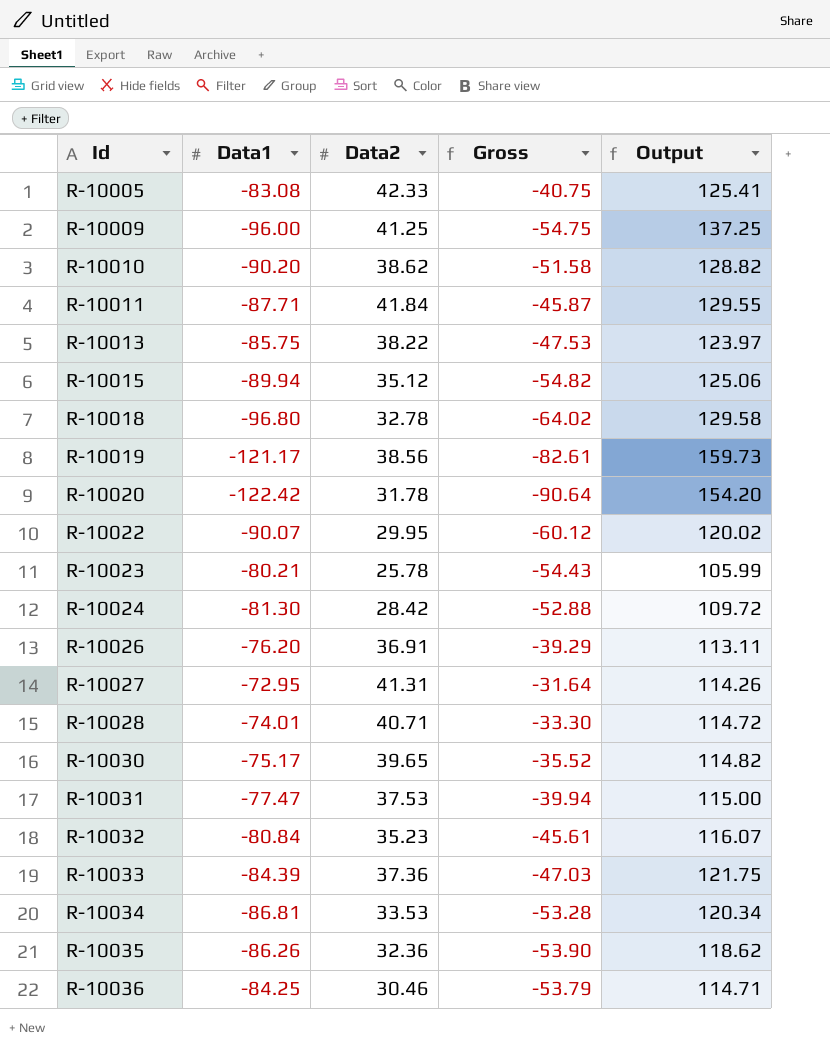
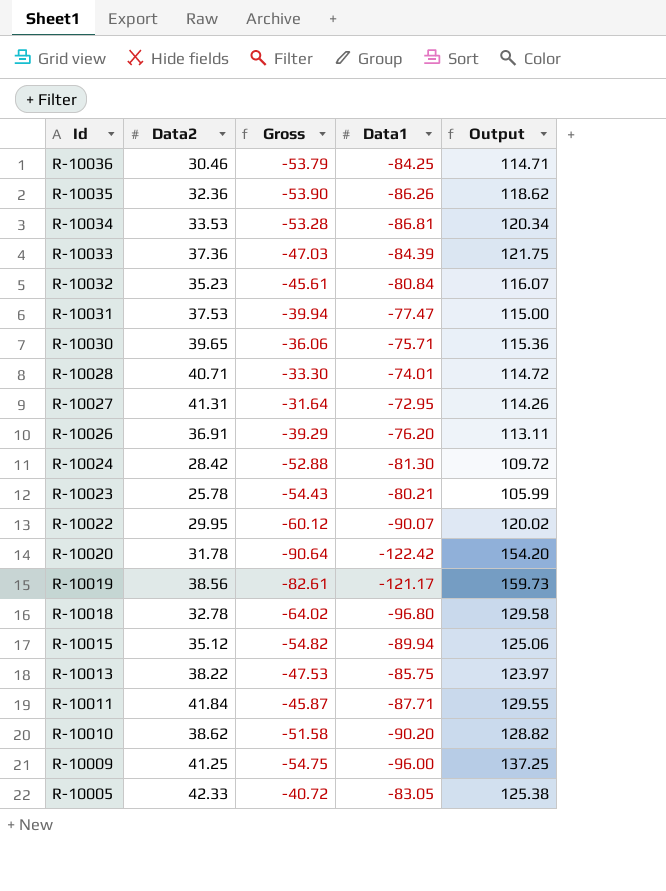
row order: Id ascending -> Id descending
column Data1 | position: 2 -> 4
R-10030 | Gross: -35.52 -> -36.06
R-10030 | Data1: -75.17 -> -75.71
R-10030 | Output: 114.82 -> 115.36
R-10005 | Gross: -40.75 -> -40.72
R-10005 | Data1: -83.08 -> -83.05
R-10005 | Output: 125.41 -> 125.38

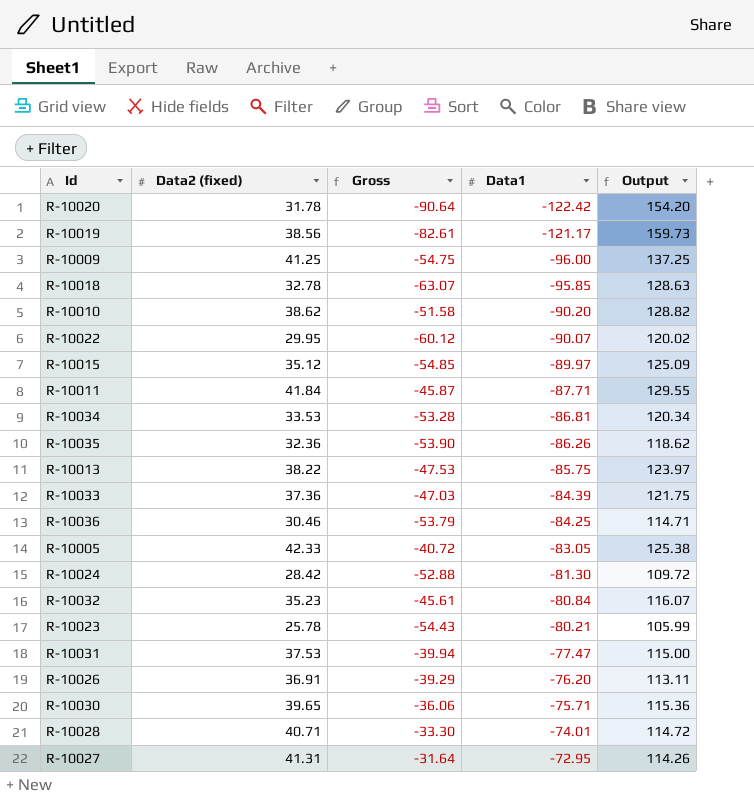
row order: Id descending -> Data1 ascending
column name: Data2 -> Data2 (fixed)
R-10018 | Gross: -64.02 -> -63.07
R-10018 | Data1: -96.80 -> -95.85
R-10018 | Output: 129.58 -> 128.63
R-10015 | Gross: -54.82 -> -54.85
R-10015 | Data1: -89.94 -> -89.97
R-10015 | Output: 125.06 -> 125.09

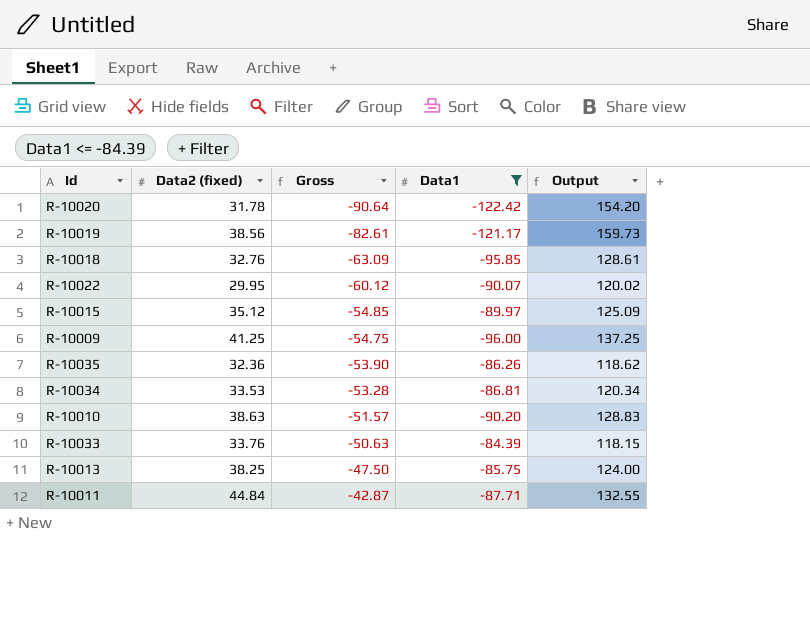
filter: none -> Data1 <= -84.39
row order: Data1 ascending -> Gross ascending
R-10018 | Data2 (fixed): 32.78 -> 32.76
R-10018 | Gross: -63.07 -> -63.09
R-10018 | Output: 128.63 -> 128.61
R-10010 | Data2 (fixed): 38.62 -> 38.63
R-10010 | Gross: -51.58 -> -51.57
R-10010 | Output: 128.82 -> 128.83
R-10033 | Data2 (fixed): 37.36 -> 33.76
R-10033 | Gross: -47.03 -> -50.63
R-10033 | Output: 121.75 -> 118.15
R-10013 | Data2 (fixed): 38.22 -> 38.25
R-10013 | Gross: -47.53 -> -47.50
R-10013 | Output: 123.97 -> 124.00
R-10011 | Data2 (fixed): 41.84 -> 44.84
R-10011 | Gross: -45.87 -> -42.87
R-10011 | Output: 129.55 -> 132.55

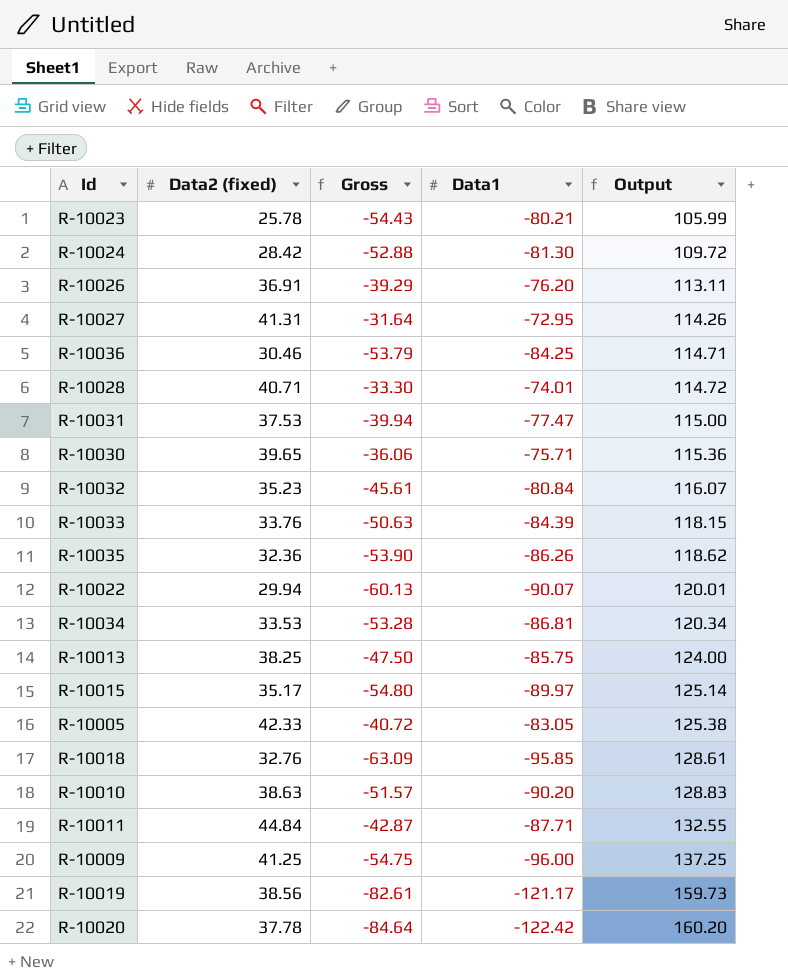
filter: Data1 <= -84.39 -> none
row order: Gross ascending -> Output ascending
R-10022 | Data2 (fixed): 29.95 -> 29.94
R-10022 | Gross: -60.12 -> -60.13
R-10022 | Output: 120.02 -> 120.01
R-10015 | Data2 (fixed): 35.12 -> 35.17
R-10015 | Gross: -54.85 -> -54.80
R-10015 | Output: 125.09 -> 125.14
R-10020 | Data2 (fixed): 31.78 -> 37.78
R-10020 | Gross: -90.64 -> -84.64
R-10020 | Output: 154.20 -> 160.20

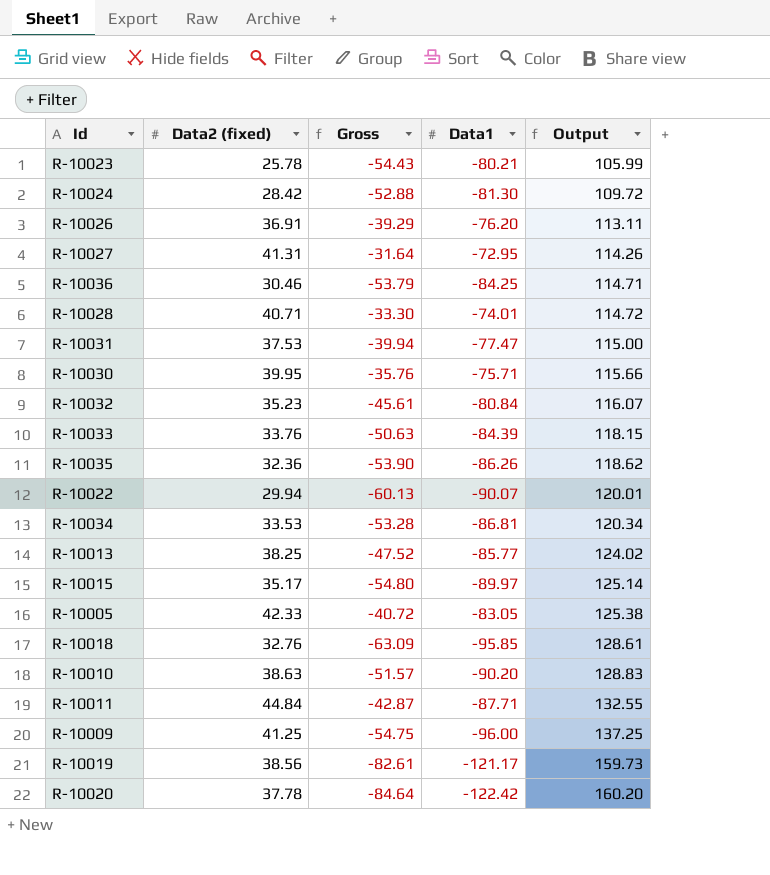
R-10030 | Data2 (fixed): 39.65 -> 39.95
R-10030 | Gross: -36.06 -> -35.76
R-10030 | Output: 115.36 -> 115.66
R-10013 | Gross: -47.50 -> -47.52
R-10013 | Data1: -85.75 -> -85.77
R-10013 | Output: 124.00 -> 124.02

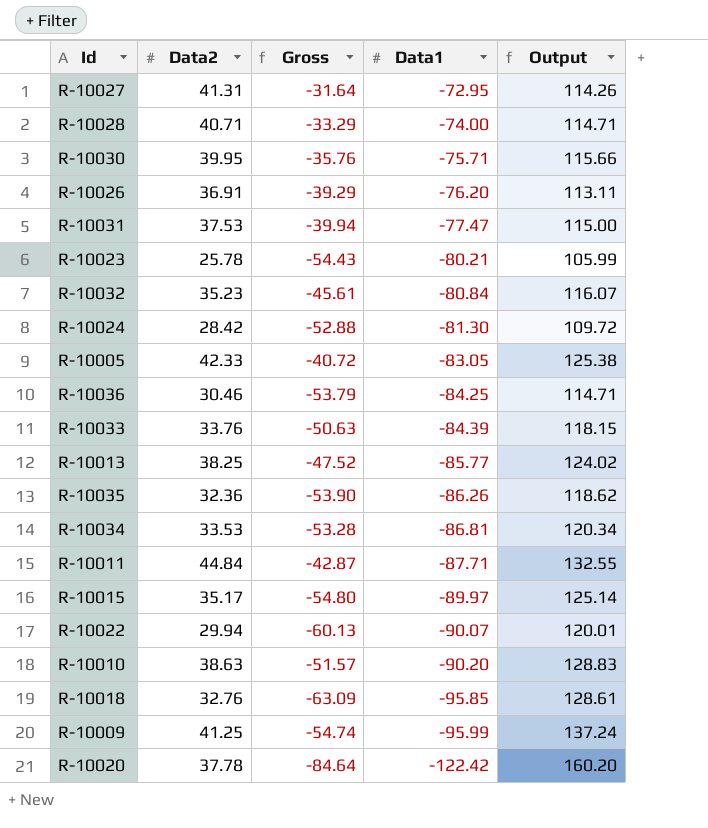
row order: Output ascending -> Data1 descending
column name: Data2 (fixed) -> Data2
row R-10019: 38.56 | -82.61 | -121.17 | 159.73 -> none
R-10028 | Gross: -33.30 -> -33.29
R-10028 | Data1: -74.01 -> -74.00
R-10028 | Output: 114.72 -> 114.71
R-10009 | Gross: -54.75 -> -54.74
R-10009 | Data1: -96.00 -> -95.99
R-10009 | Output: 137.25 -> 137.24

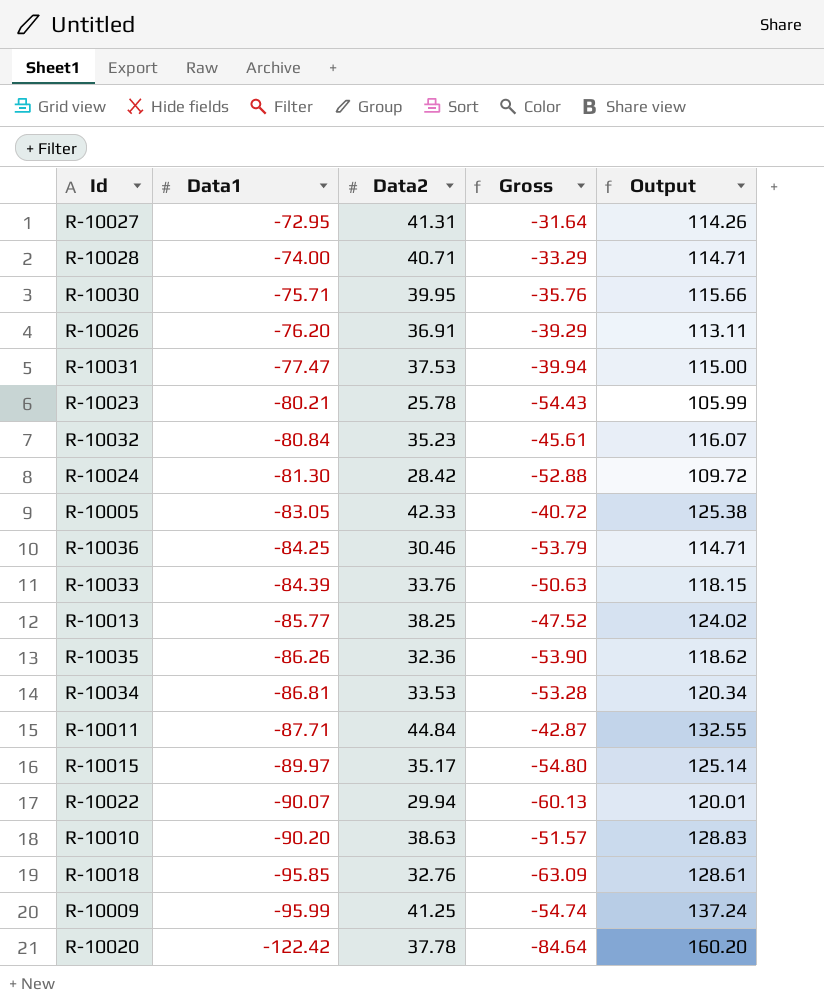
column Data1 | position: 4 -> 2

